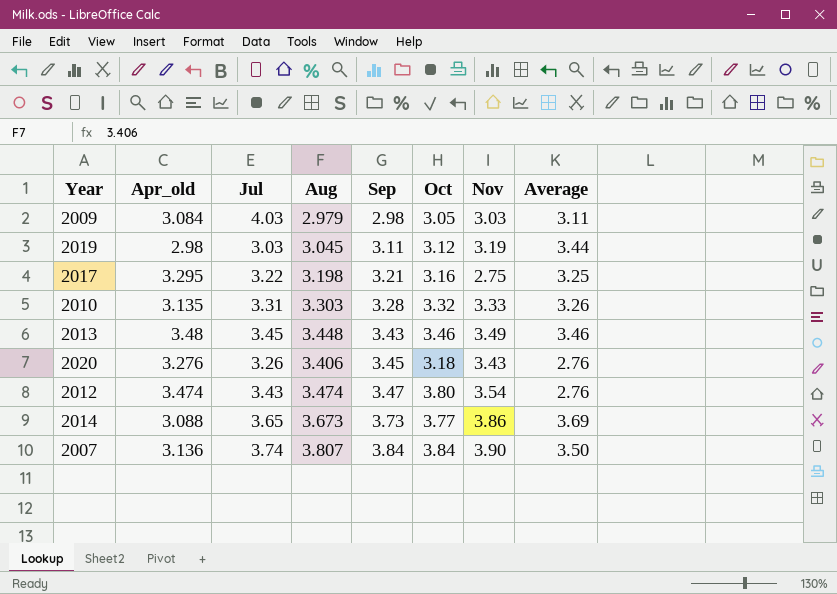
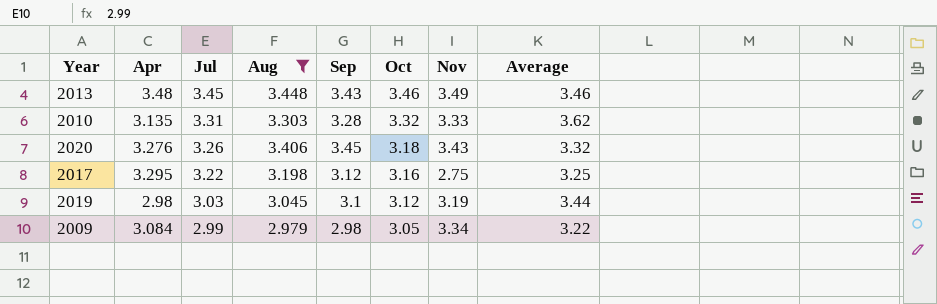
filter: none -> Aug <= 3.448
row order: Sep ascending -> Jul descending
column name: Apr_old -> Apr
2010 | Average: 3.26 -> 3.62
2020 | Average: 2.76 -> 3.32
2017 | Sep: 3.21 -> 3.12
2019 | Sep: 3.11 -> 3.1
2009 | Jul: 4.03 -> 2.99
2009 | Nov: 3.03 -> 3.34
2009 | Average: 3.11 -> 3.22

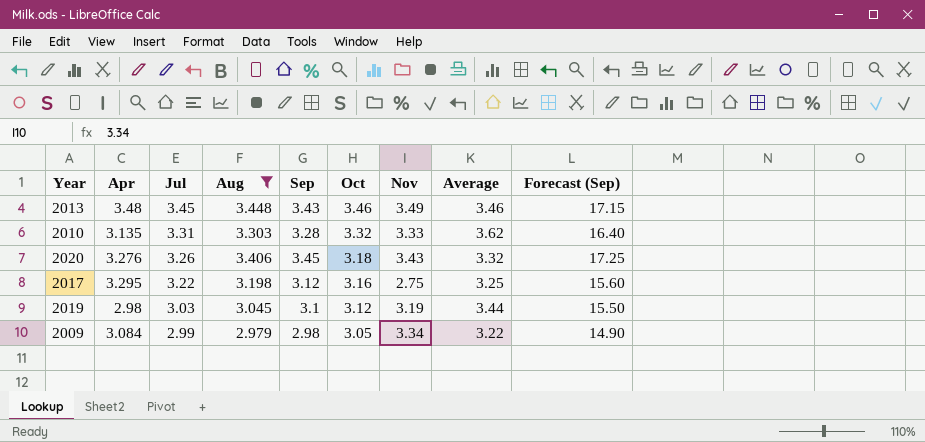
column Forecast (Sep) | formula: none -> [Sep] * 5

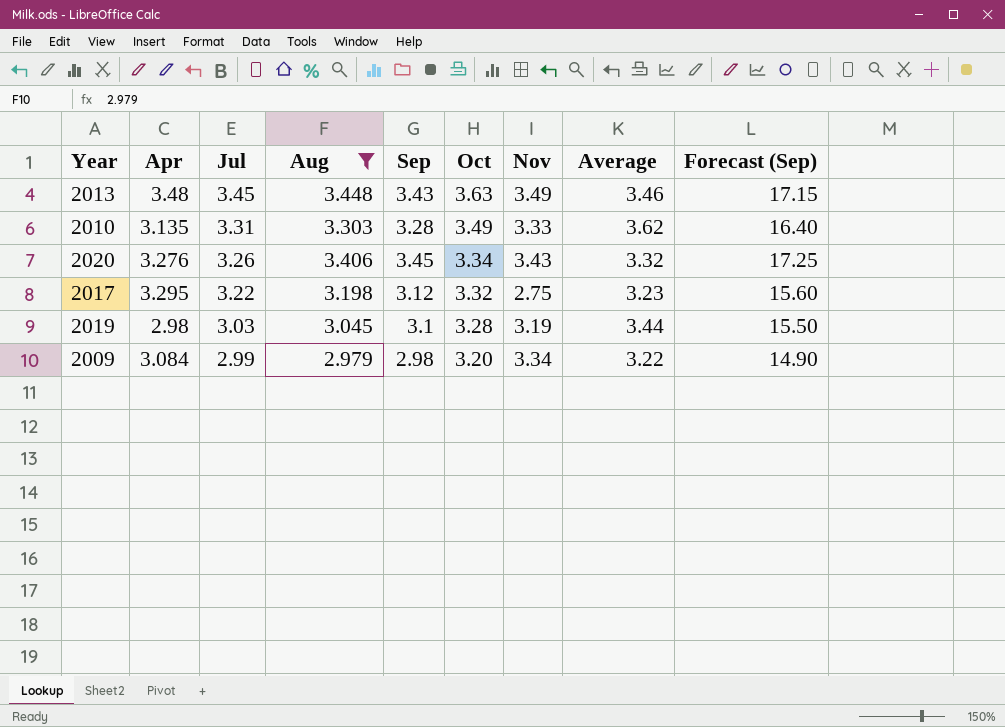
2013 | Oct: 3.46 -> 3.63
2010 | Oct: 3.32 -> 3.49
2020 | Oct: 3.18 -> 3.34
2017 | Oct: 3.16 -> 3.32
2017 | Average: 3.25 -> 3.23
2019 | Oct: 3.12 -> 3.28
2009 | Oct: 3.05 -> 3.20

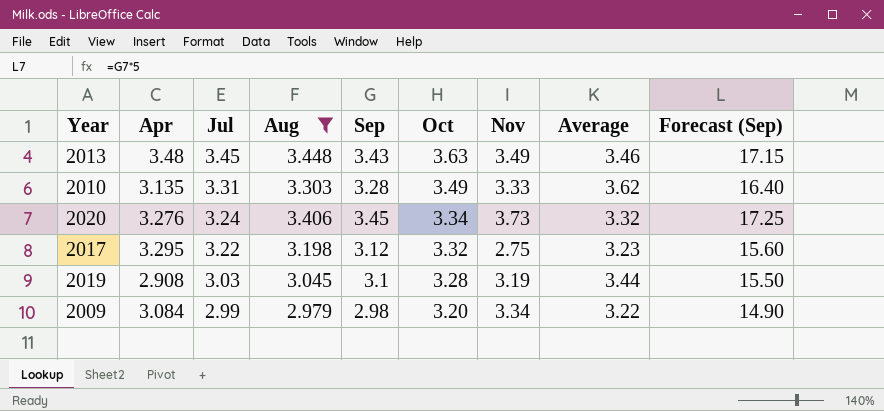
2020 | Jul: 3.26 -> 3.24
2020 | Nov: 3.43 -> 3.73
2019 | Apr: 2.98 -> 2.908

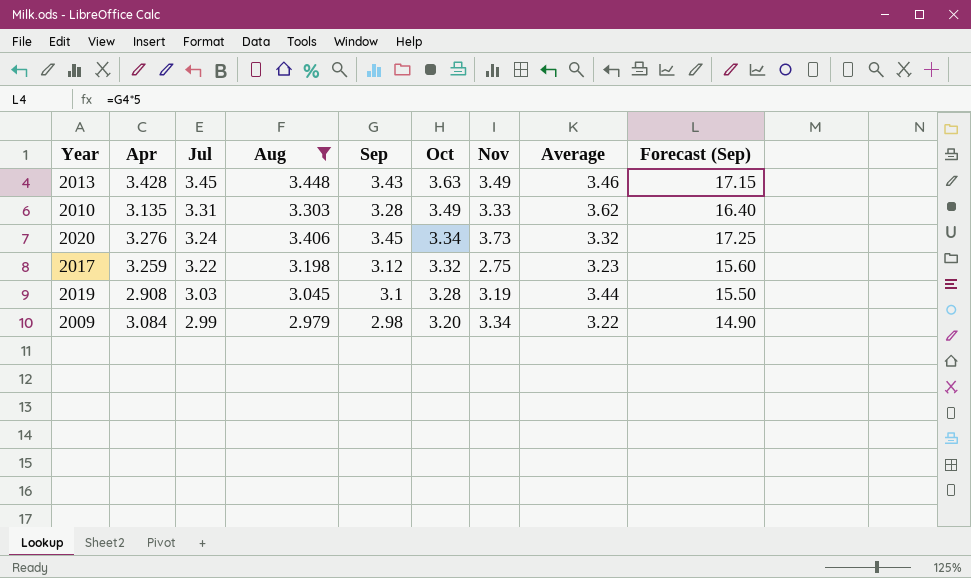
2013 | Apr: 3.48 -> 3.428
2017 | Apr: 3.295 -> 3.259

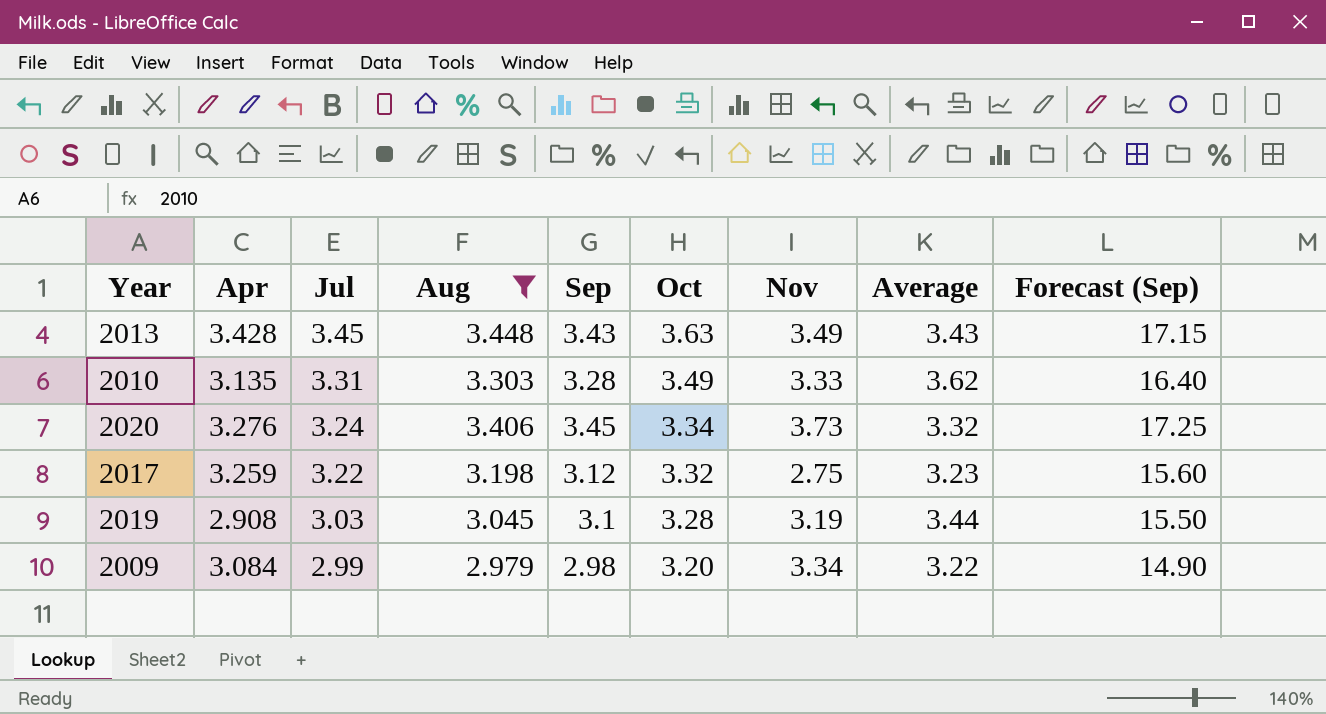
2013 | Average: 3.46 -> 3.43

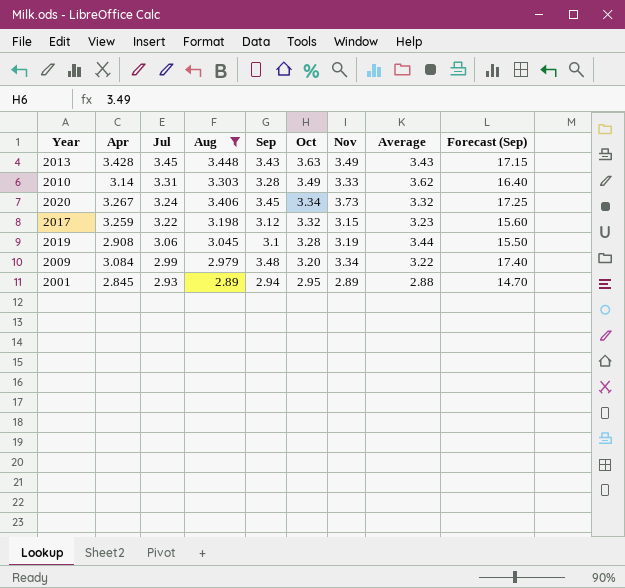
2010 | Apr: 3.135 -> 3.14
2020 | Apr: 3.276 -> 3.267
2017 | Nov: 2.75 -> 3.15
2019 | Jul: 3.03 -> 3.06
2009 | Sep: 2.98 -> 3.48
2009 | Forecast (Sep): 14.90 -> 17.40
row 2001: none -> 2.845 | 2.93 | 2.89 | 2.94 | 2.95 | 2.89 | 2.88 | 14.70

